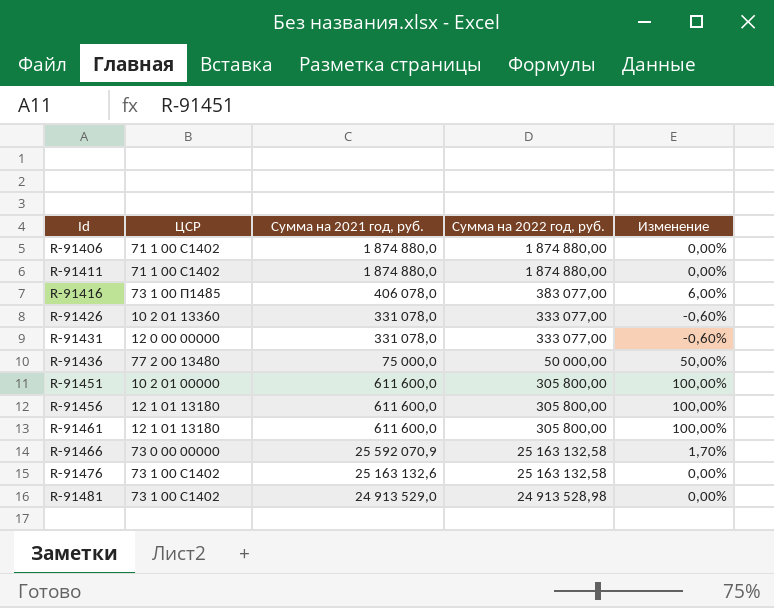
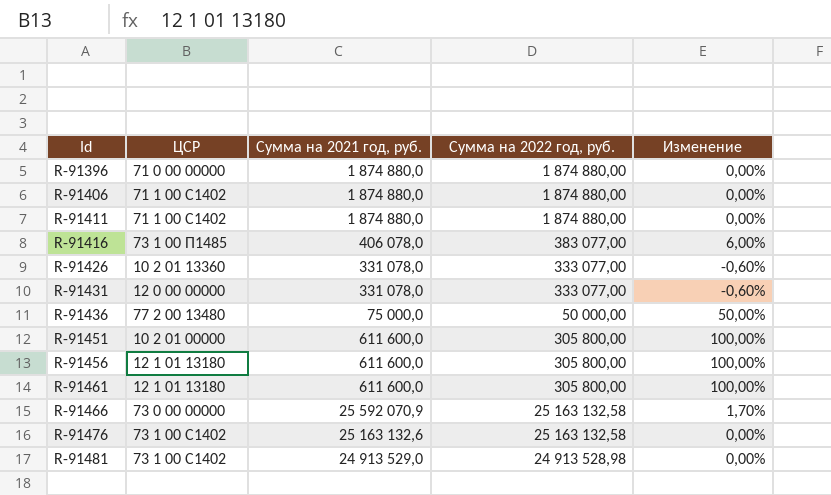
row R-91396: none -> 71 0 00 00000 | 1 874 880,0 | 1 874 880,00 | 0,00%

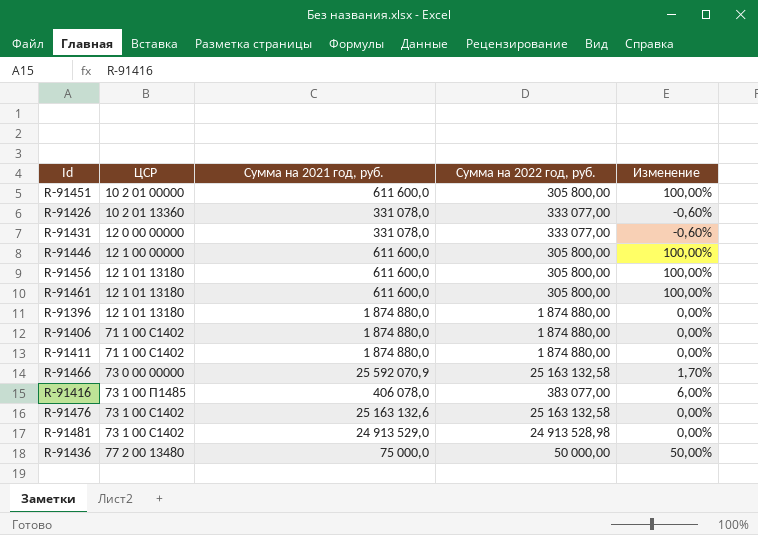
row order: Id ascending -> ЦСР ascending
row R-91446: none -> 12 1 00 00000 | 611 600,0 | 305 800,00 | 100,00%
R-91396 | ЦСР: 71 0 00 00000 -> 12 1 01 13180

